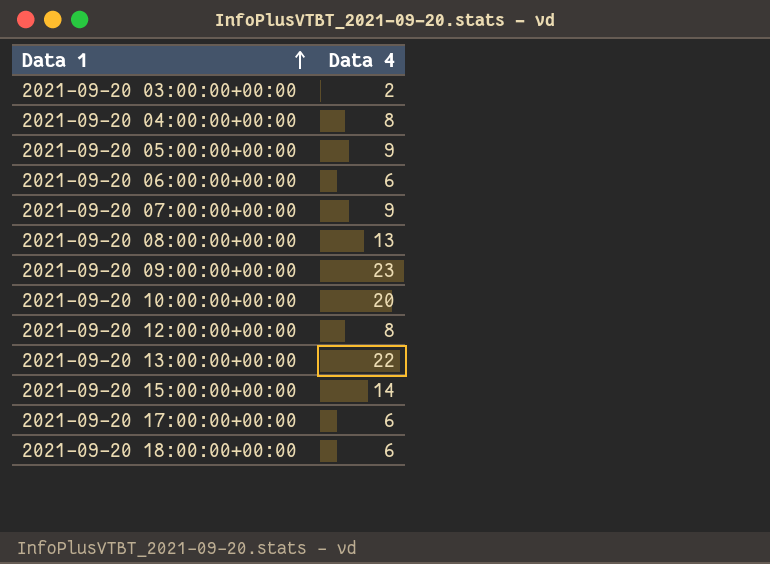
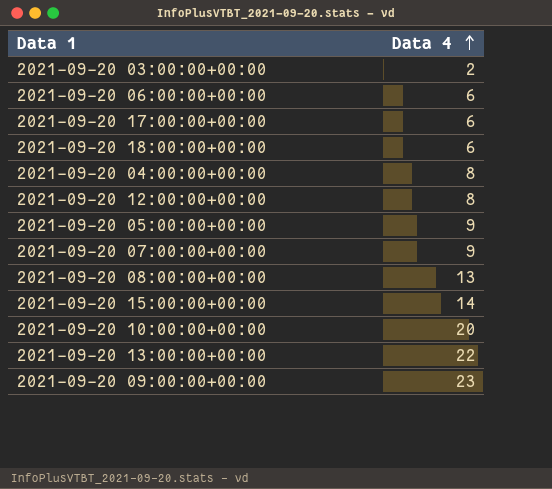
row order: Data 1 ascending -> Data 4 ascending

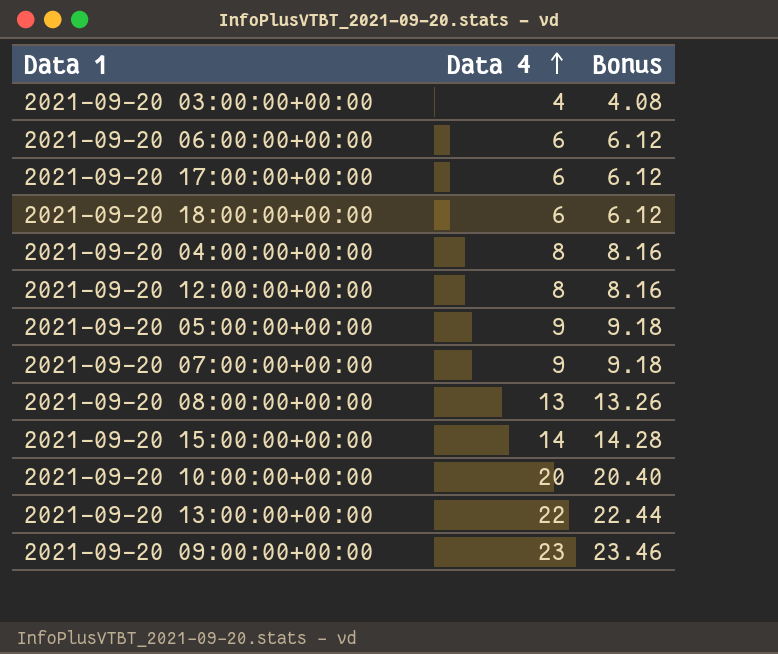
column Bonus | formula: none -> [Data 4] * 1.02
2021-09-20 03:00:00+00:00 | Data 4: 2 -> 4

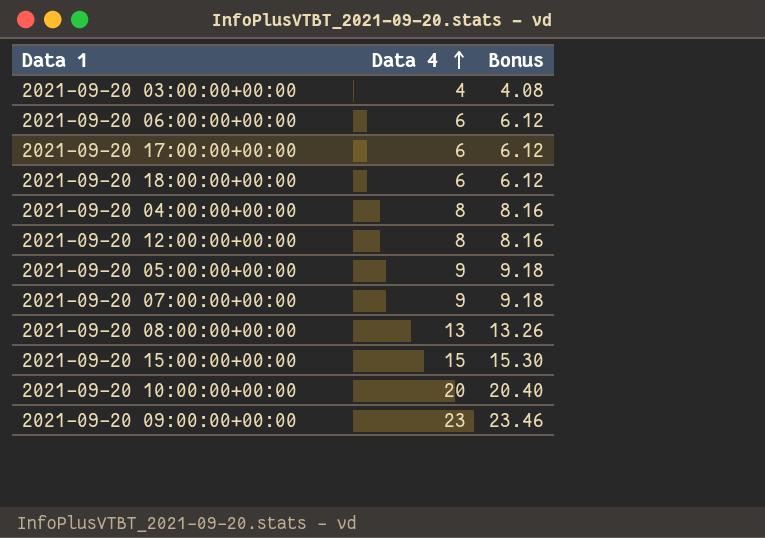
row 2021-09-20 13:00:00+00:00: 22 | 22.44 -> none
2021-09-20 15:00:00+00:00 | Data 4: 14 -> 15
2021-09-20 15:00:00+00:00 | Bonus: 14.28 -> 15.30

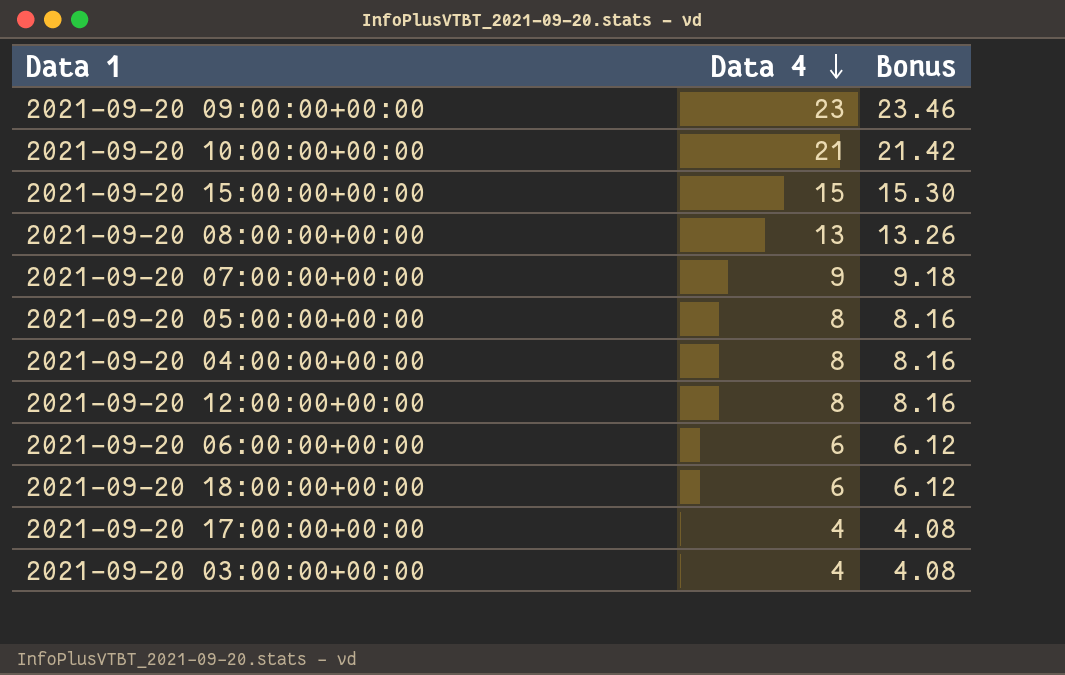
row order: Data 4 ascending -> Data 4 descending
2021-09-20 10:00:00+00:00 | Data 4: 20 -> 21
2021-09-20 10:00:00+00:00 | Bonus: 20.40 -> 21.42
2021-09-20 05:00:00+00:00 | Data 4: 9 -> 8
2021-09-20 05:00:00+00:00 | Bonus: 9.18 -> 8.16
2021-09-20 17:00:00+00:00 | Data 4: 6 -> 4
2021-09-20 17:00:00+00:00 | Bonus: 6.12 -> 4.08

